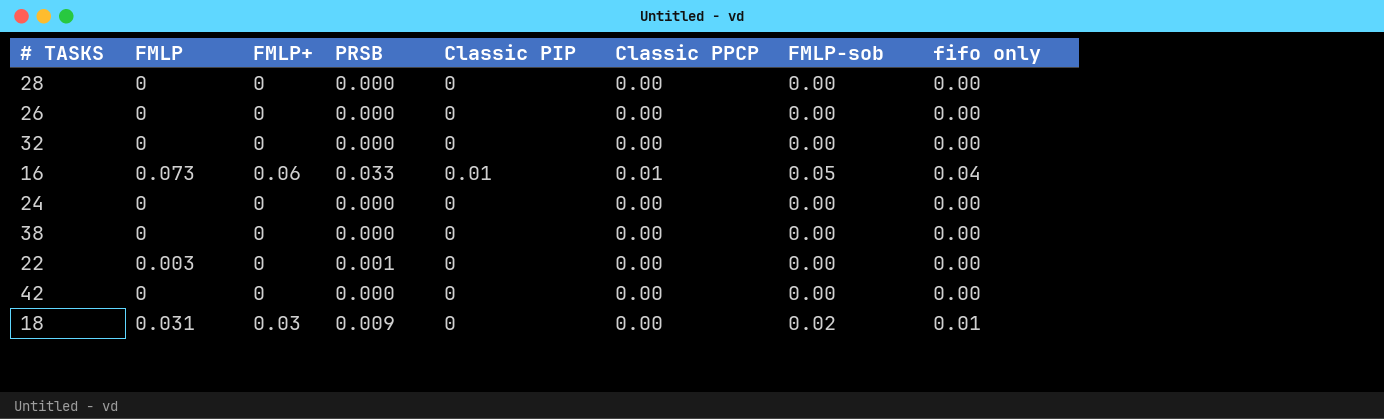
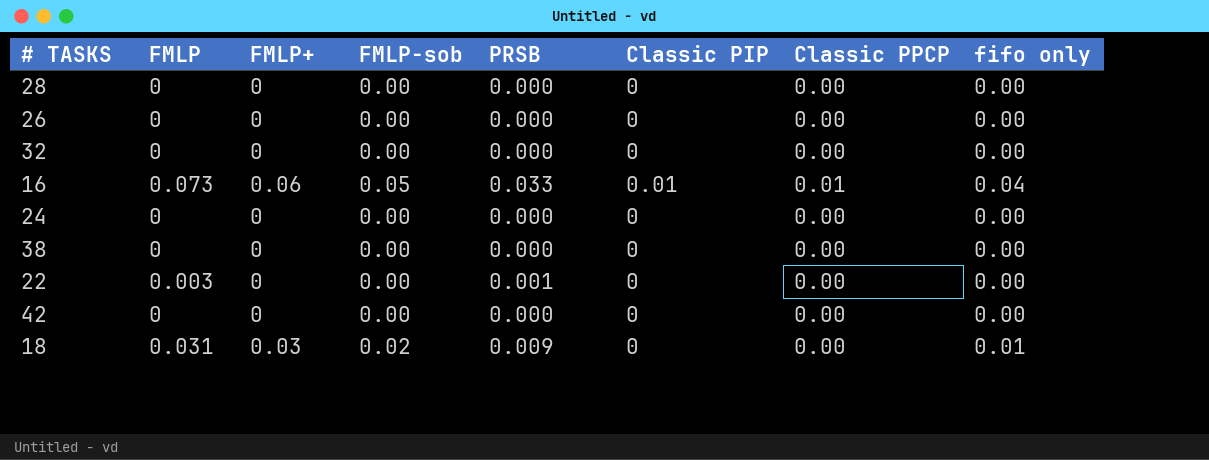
column FMLP-sob | position: 7 -> 4

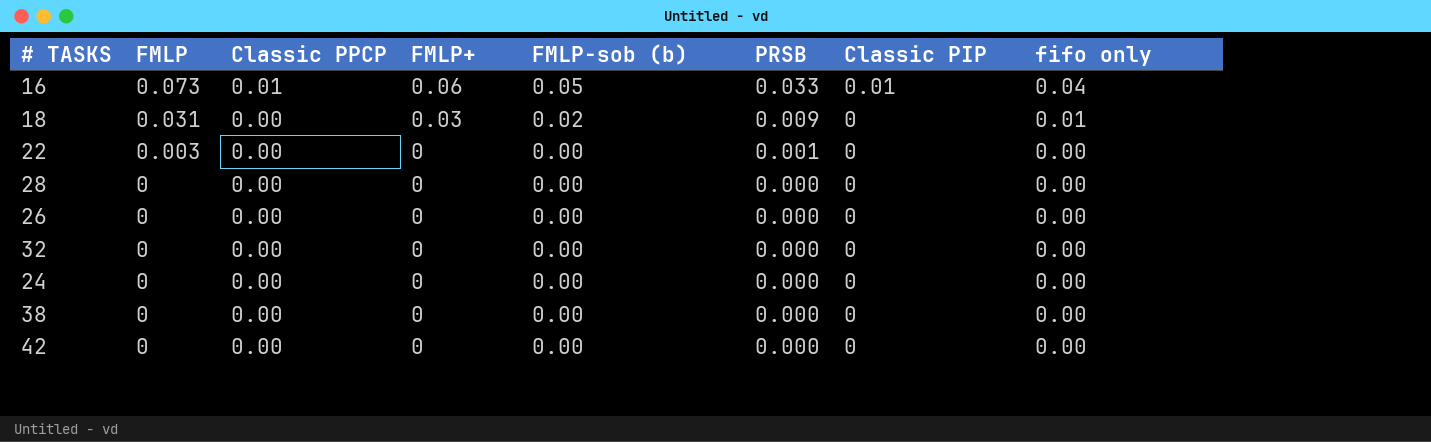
row order: none -> FMLP descending
column Classic PPCP | position: 7 -> 3
column name: FMLP-sob -> FMLP-sob (b)

